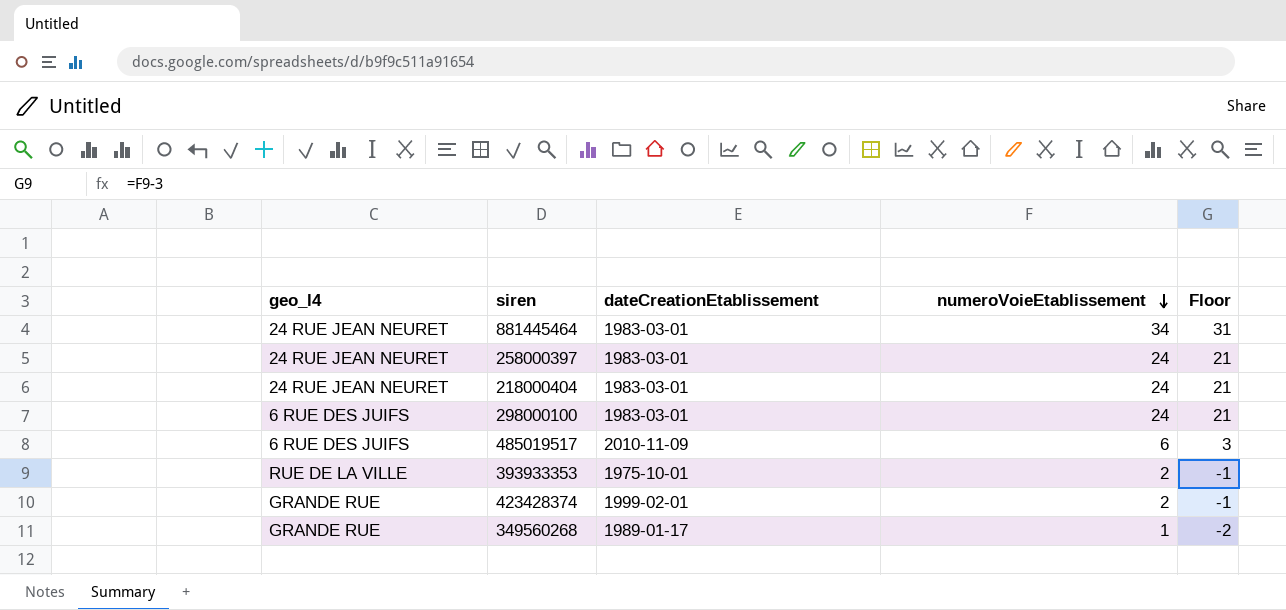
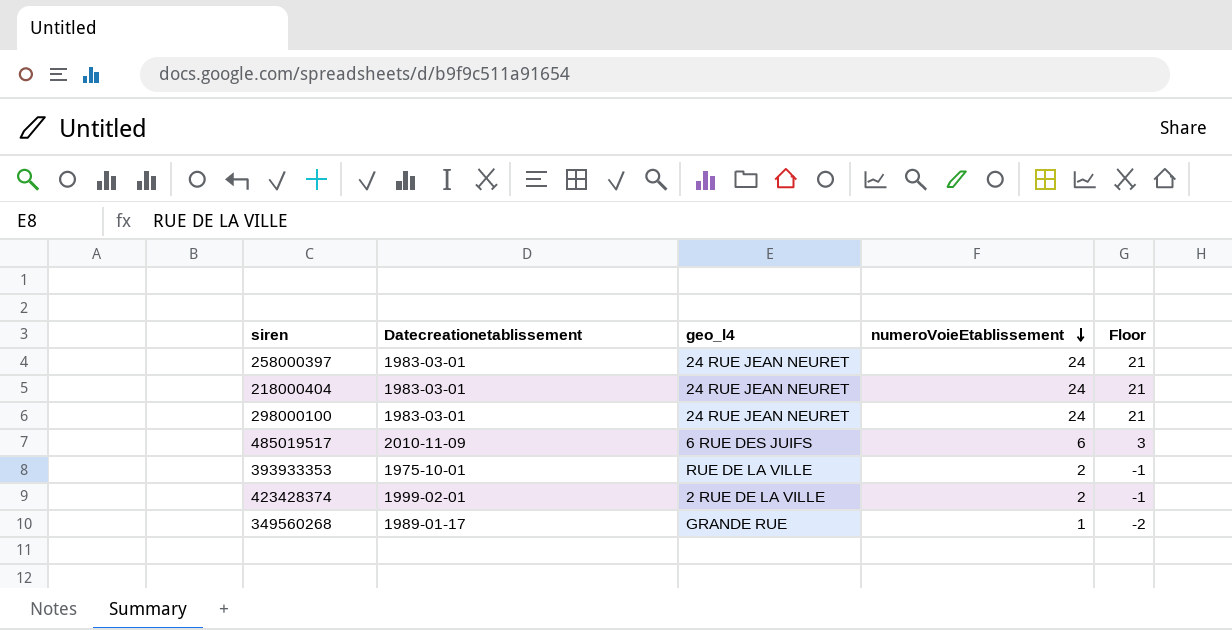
column name: dateCreationEtablissement -> Datecreationetablissement
column geo_l4 | position: 1 -> 3
row 881445464: 24 RUE JEAN NEURET | 1983-03-01 | 34 | 31 -> none
298000100 | geo_l4: 6 RUE DES JUIFS -> 24 RUE JEAN NEURET
423428374 | geo_l4: GRANDE RUE -> 2 RUE DE LA VILLE

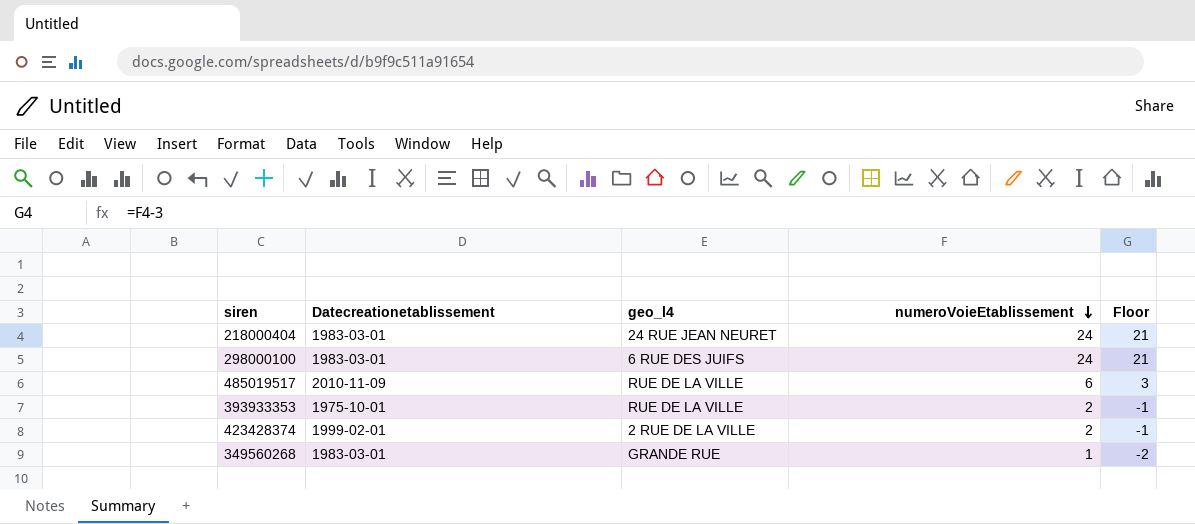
row 258000397: 1983-03-01 | 24 RUE JEAN NEURET | 24 | 21 -> none
298000100 | geo_l4: 24 RUE JEAN NEURET -> 6 RUE DES JUIFS
485019517 | geo_l4: 6 RUE DES JUIFS -> RUE DE LA VILLE
349560268 | Datecreationetablissement: 1989-01-17 -> 1983-03-01

